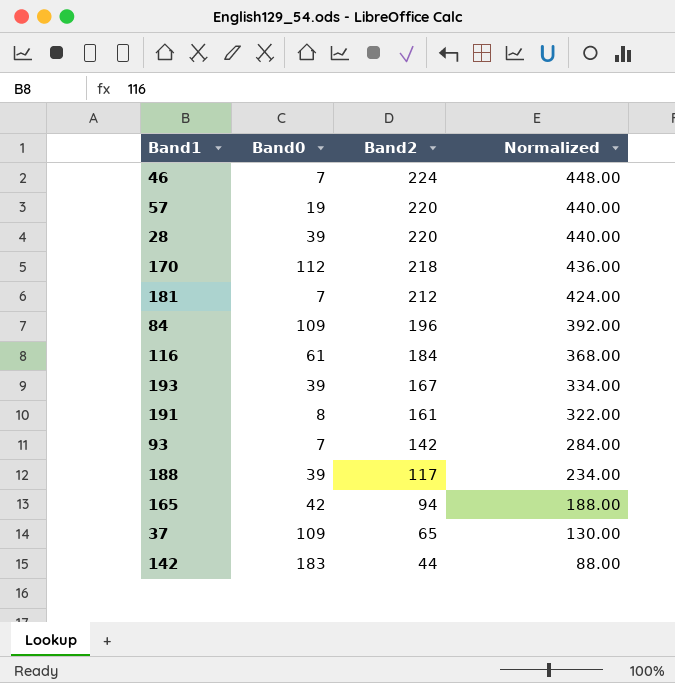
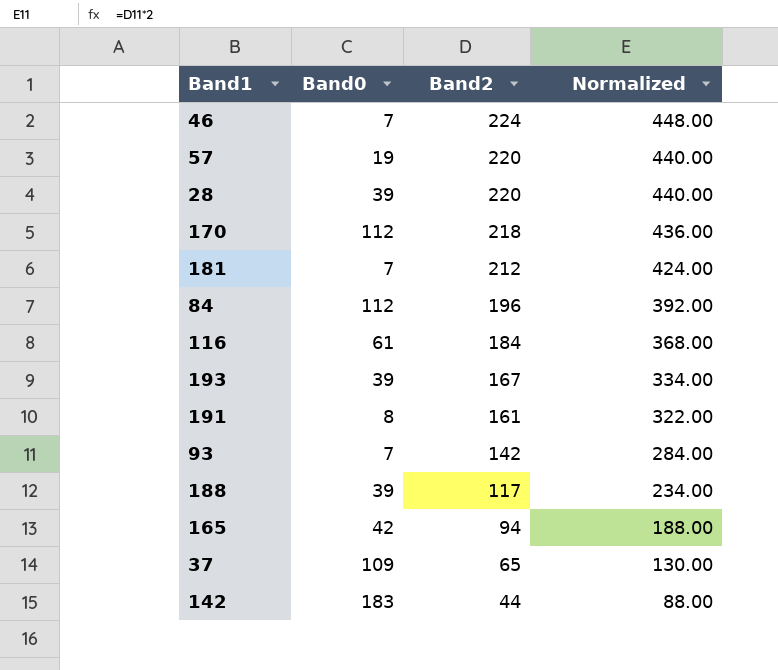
84 | Band0: 109 -> 112

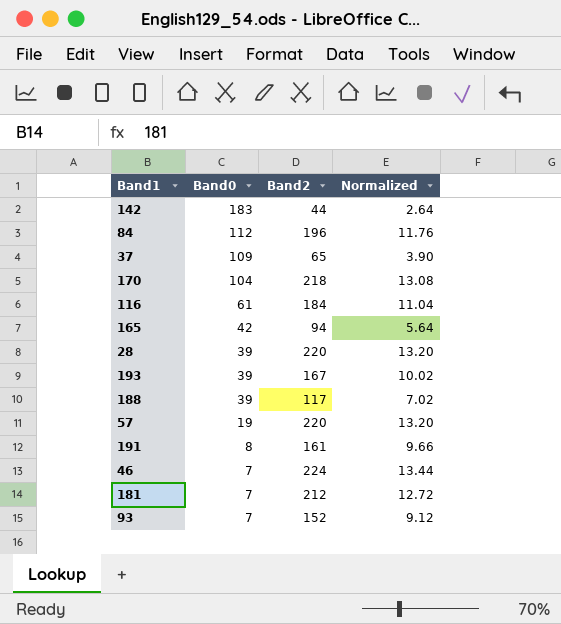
row order: Band2 descending -> Band0 descending
column Normalized | formula: [Band2] * 2 -> [Band2] * 0.06
170 | Band0: 112 -> 104
93 | Band2: 142 -> 152

